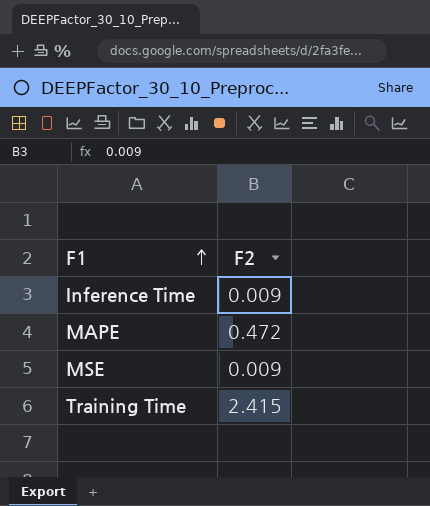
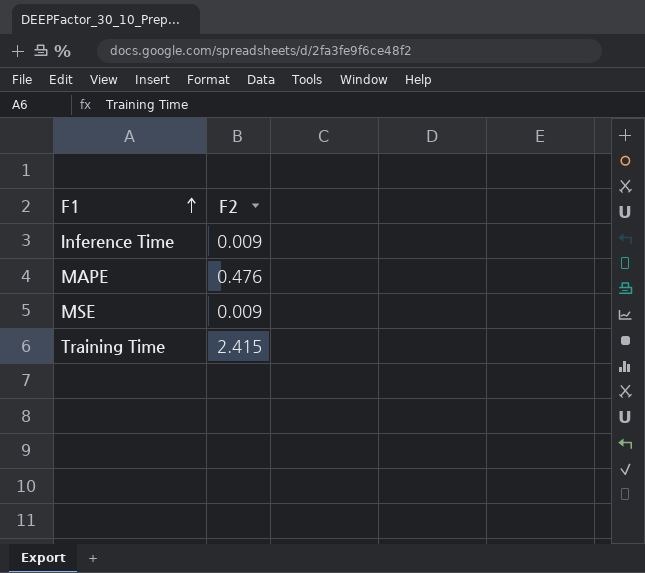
MAPE | F2: 0.472 -> 0.476

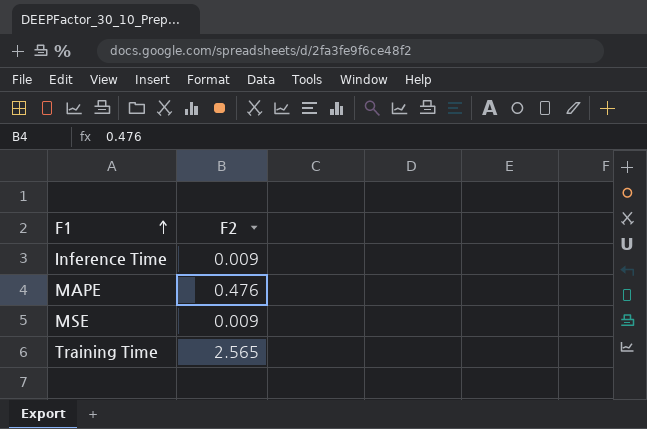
Training Time | F2: 2.415 -> 2.565

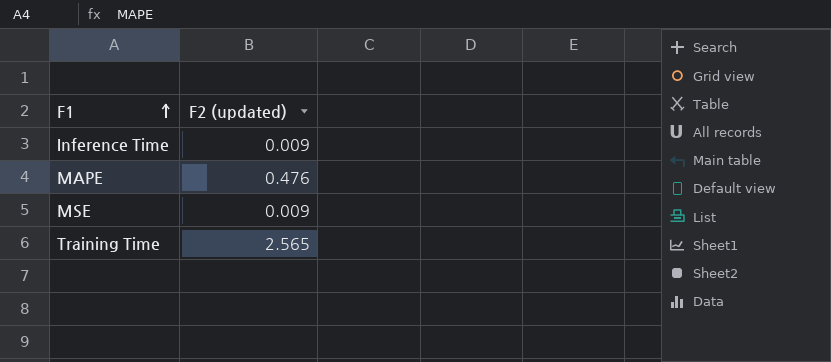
column name: F2 -> F2 (updated)

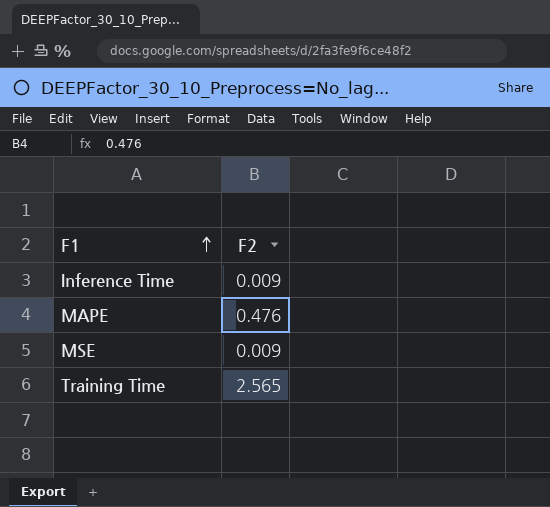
column name: F2 (updated) -> F2

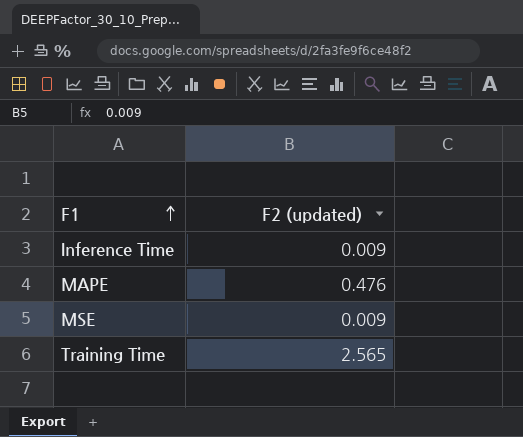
column name: F2 -> F2 (updated)

